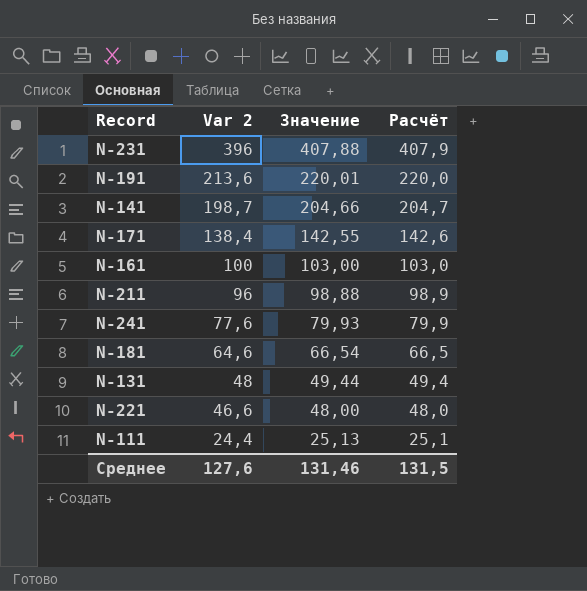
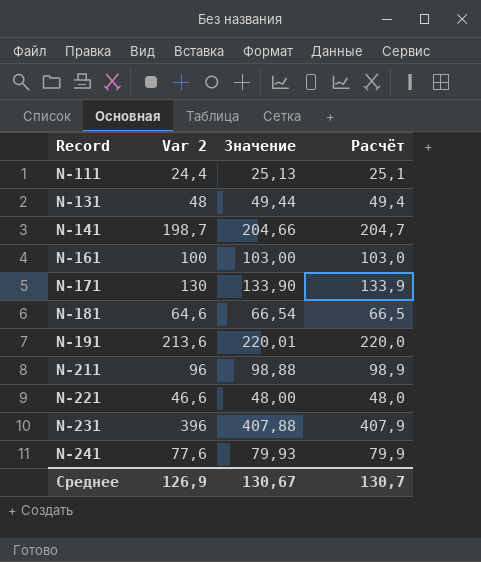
row order: Var 2 descending -> Record ascending
N-171 | Var 2: 138,4 -> 130
N-171 | Значение: 142,55 -> 133,90
N-171 | Расчёт: 142,6 -> 133,9
Среднее | Var 2: 127,6 -> 126,9
Среднее | Значение: 131,46 -> 130,67
Среднее | Расчёт: 131,5 -> 130,7

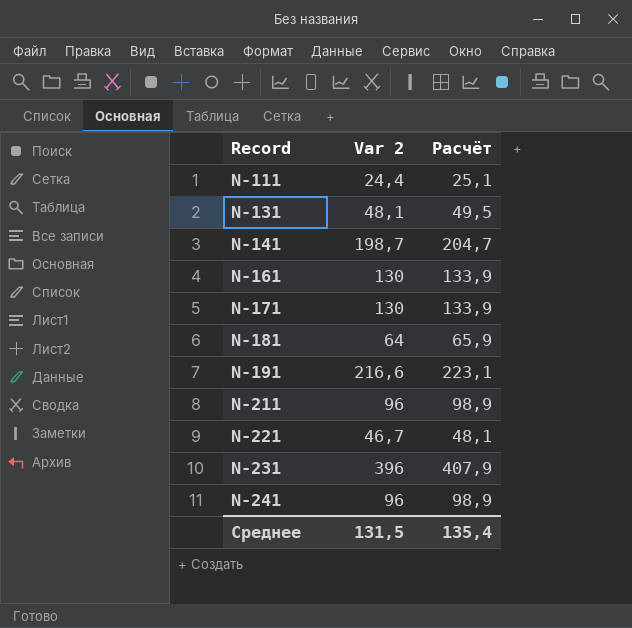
column Значение | formula: [Var 2] * 1,03 -> none
N-131 | Var 2: 48 -> 48,1
N-131 | Расчёт: 49,4 -> 49,5
N-161 | Var 2: 100 -> 130
N-161 | Расчёт: 103,0 -> 133,9
N-181 | Var 2: 64,6 -> 64
N-181 | Расчёт: 66,5 -> 65,9
N-191 | Var 2: 213,6 -> 216,6
N-191 | Расчёт: 220,0 -> 223,1
N-221 | Var 2: 46,6 -> 46,7
N-221 | Расчёт: 48,0 -> 48,1
N-241 | Var 2: 77,6 -> 96
N-241 | Расчёт: 79,9 -> 98,9
Среднее | Var 2: 126,9 -> 131,5
Среднее | Расчёт: 130,7 -> 135,4

